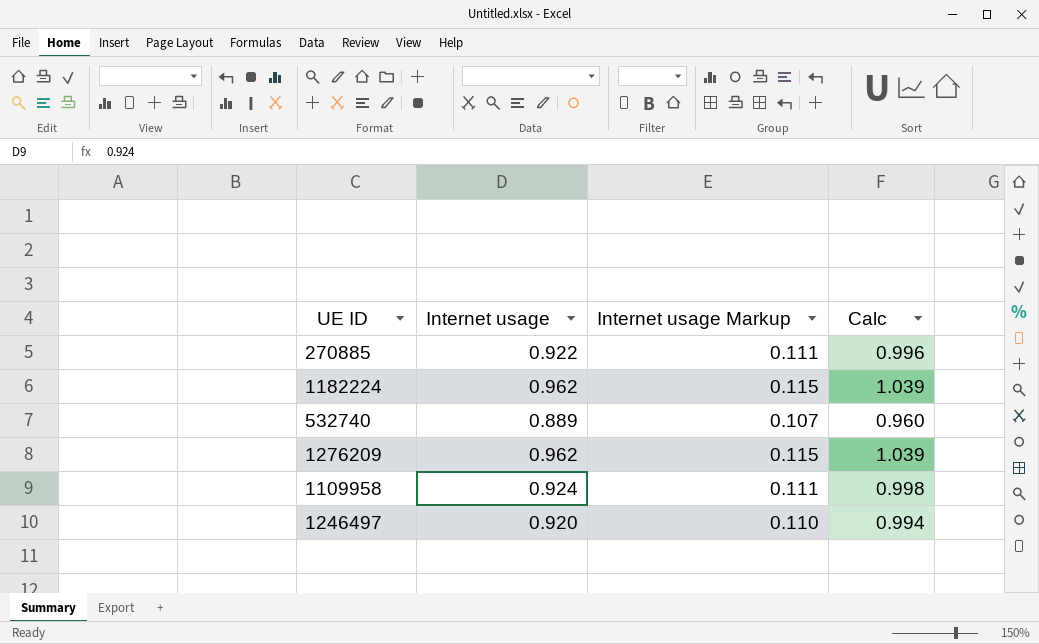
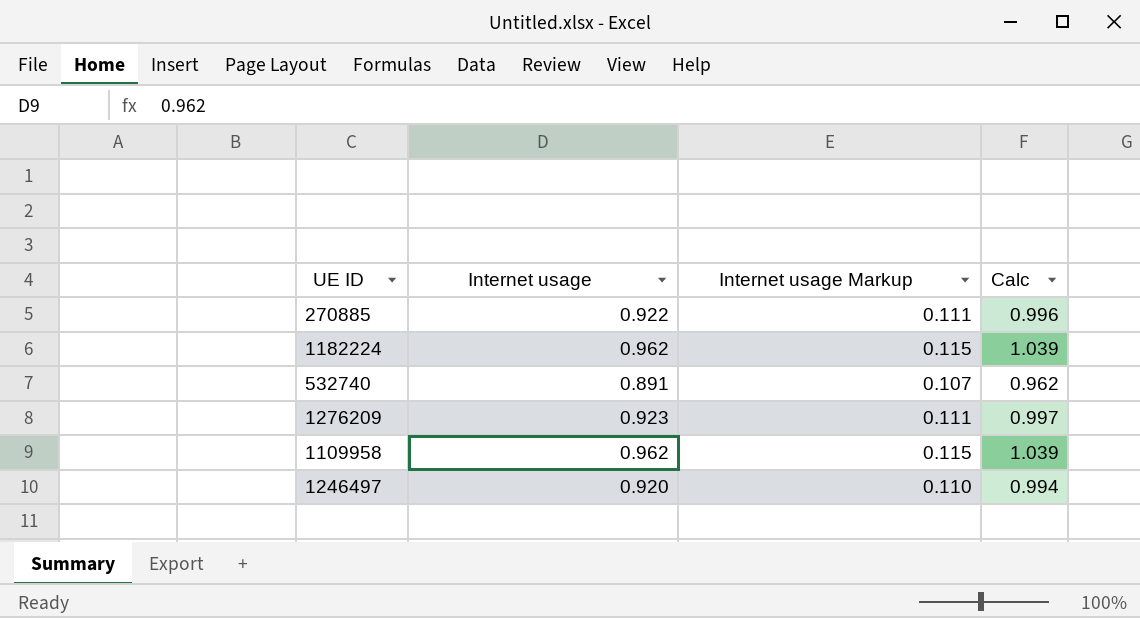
532740 | Internet usage: 0.889 -> 0.891
532740 | Calc: 0.960 -> 0.962
1276209 | Internet usage: 0.962 -> 0.923
1276209 | Internet usage Markup: 0.115 -> 0.111
1276209 | Calc: 1.039 -> 0.997
1109958 | Internet usage: 0.924 -> 0.962
1109958 | Internet usage Markup: 0.111 -> 0.115
1109958 | Calc: 0.998 -> 1.039

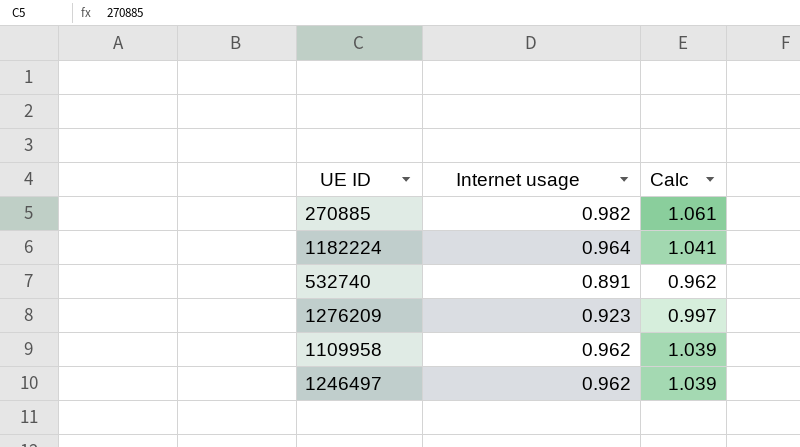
column Internet usage Markup | formula: [Internet usage] * 0.12 -> none
270885 | Internet usage: 0.922 -> 0.982
270885 | Calc: 0.996 -> 1.061
1182224 | Internet usage: 0.962 -> 0.964
1182224 | Calc: 1.039 -> 1.041
1246497 | Internet usage: 0.920 -> 0.962
1246497 | Calc: 0.994 -> 1.039

